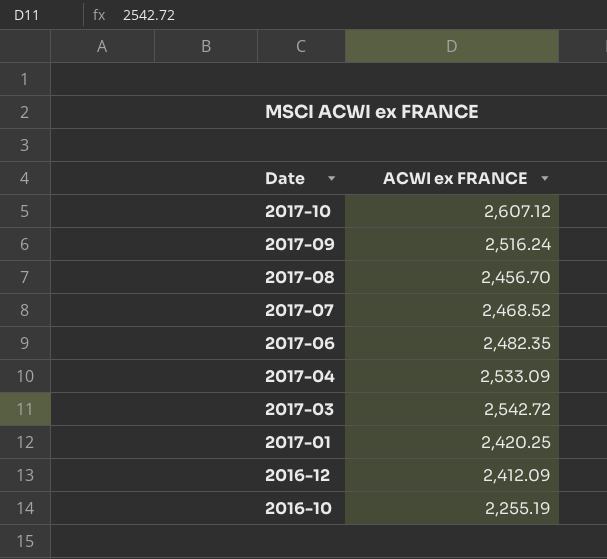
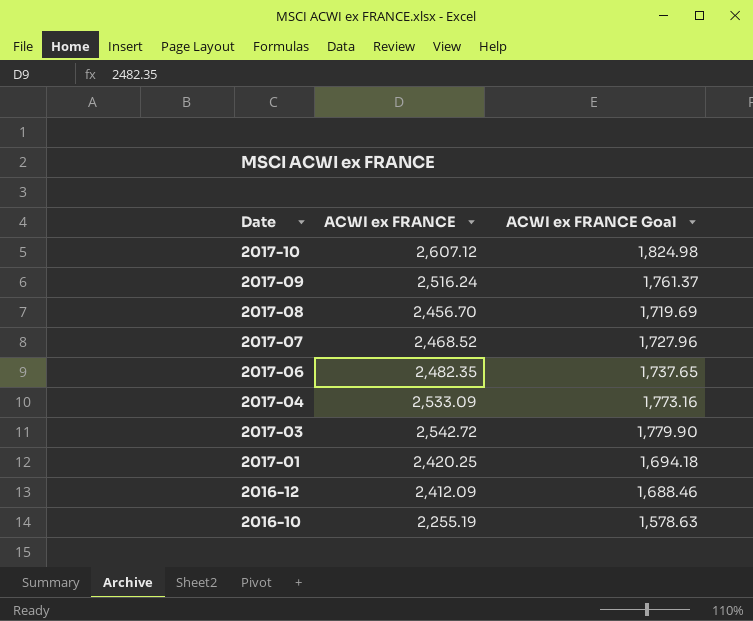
column ACWI ex FRANCE Goal | formula: none -> [ACWI ex FRANCE] * 0.7

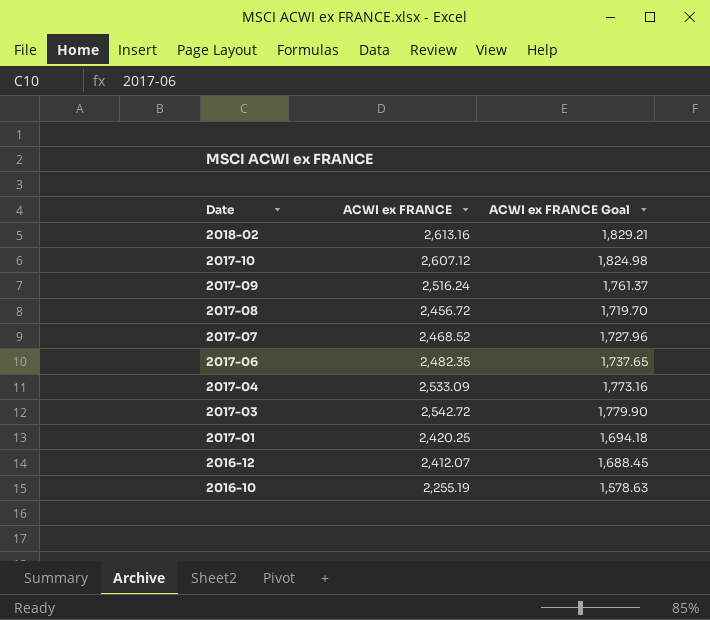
row 2018-02: none -> 2,613.16 | 1,829.21
2017-08 | ACWI ex FRANCE: 2,456.70 -> 2,456.72
2017-08 | ACWI ex FRANCE Goal: 1,719.69 -> 1,719.70
2016-12 | ACWI ex FRANCE: 2,412.09 -> 2,412.07
2016-12 | ACWI ex FRANCE Goal: 1,688.46 -> 1,688.45

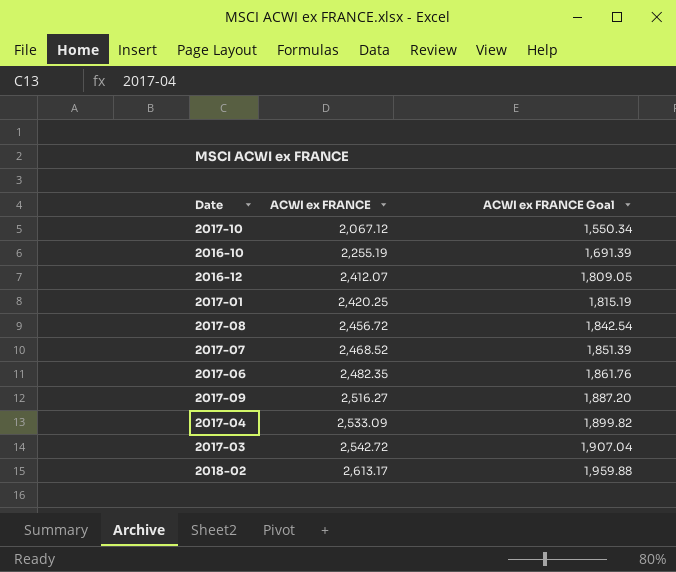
row order: Date descending -> ACWI ex FRANCE ascending
column ACWI ex FRANCE Goal | formula: [ACWI ex FRANCE] * 0.7 -> [ACWI ex FRANCE] * 0.75
2017-10 | ACWI ex FRANCE: 2,607.12 -> 2,067.12
2017-09 | ACWI ex FRANCE: 2,516.24 -> 2,516.27
2018-02 | ACWI ex FRANCE: 2,613.16 -> 2,613.17

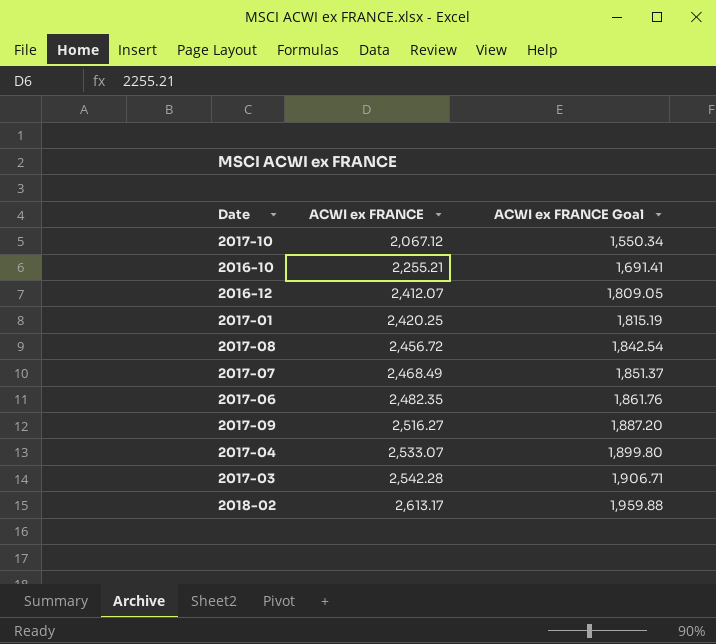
2016-10 | ACWI ex FRANCE: 2,255.19 -> 2,255.21
2016-10 | ACWI ex FRANCE Goal: 1,691.39 -> 1,691.41
2017-07 | ACWI ex FRANCE: 2,468.52 -> 2,468.49
2017-07 | ACWI ex FRANCE Goal: 1,851.39 -> 1,851.37
2017-04 | ACWI ex FRANCE: 2,533.09 -> 2,533.07
2017-04 | ACWI ex FRANCE Goal: 1,899.82 -> 1,899.80
2017-03 | ACWI ex FRANCE: 2,542.72 -> 2,542.28
2017-03 | ACWI ex FRANCE Goal: 1,907.04 -> 1,906.71

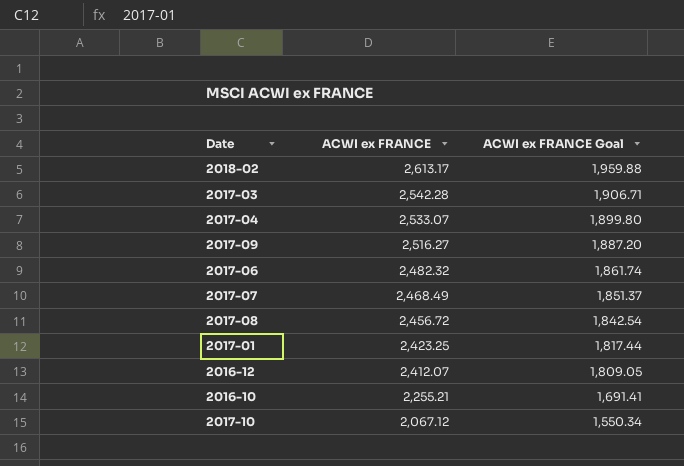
row order: ACWI ex FRANCE ascending -> ACWI ex FRANCE descending
2017-06 | ACWI ex FRANCE: 2,482.35 -> 2,482.32
2017-06 | ACWI ex FRANCE Goal: 1,861.76 -> 1,861.74
2017-01 | ACWI ex FRANCE: 2,420.25 -> 2,423.25
2017-01 | ACWI ex FRANCE Goal: 1,815.19 -> 1,817.44

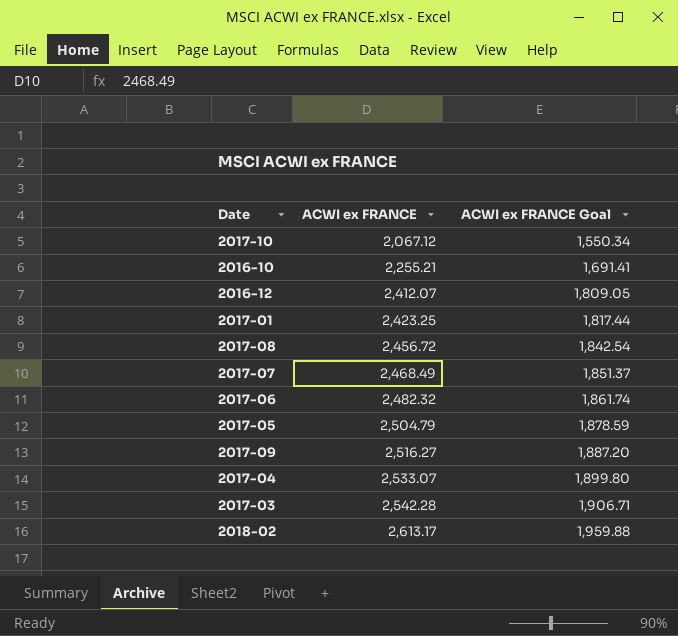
row order: ACWI ex FRANCE descending -> ACWI ex FRANCE ascending
row 2017-05: none -> 2,504.79 | 1,878.59

